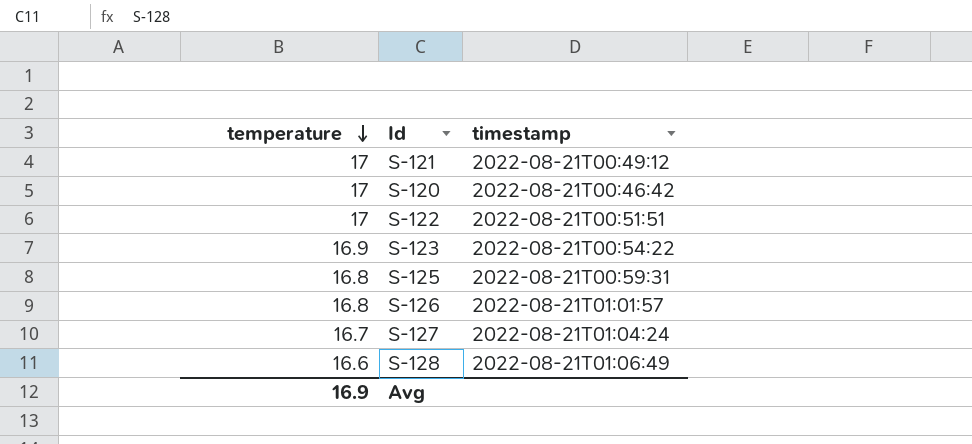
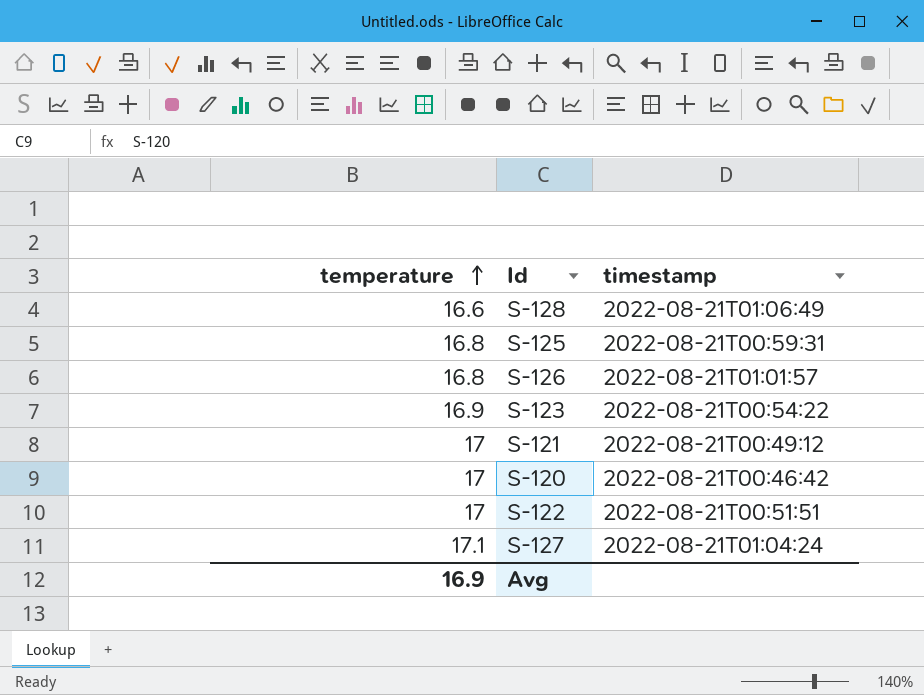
row order: temperature descending -> temperature ascending
S-127 | temperature: 16.7 -> 17.1

